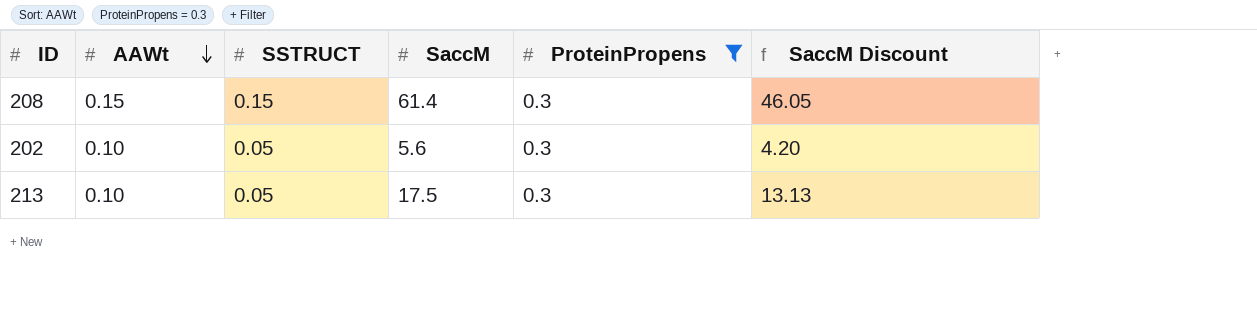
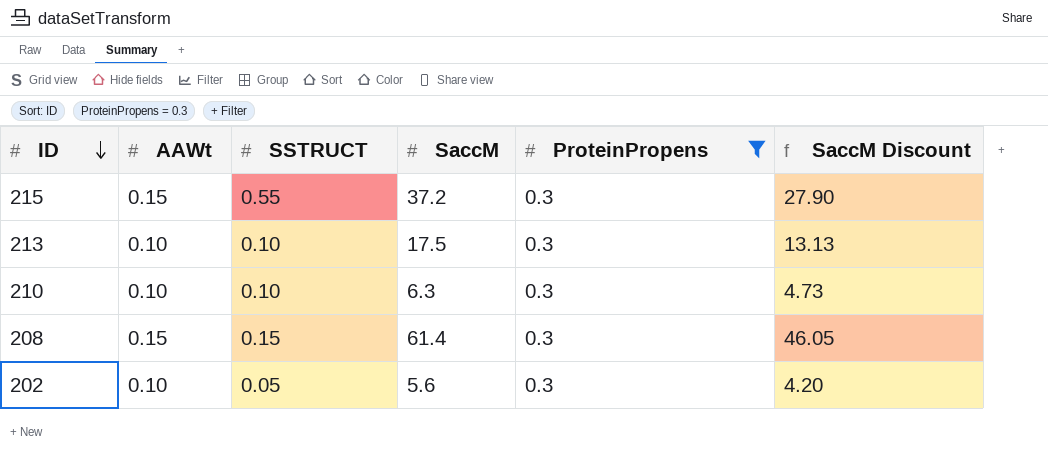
row order: AAWt descending -> ID descending
row 215: none -> 0.15 | 0.55 | 37.2 | 0.3 | 27.90
213 | SSTRUCT: 0.05 -> 0.10
row 210: none -> 0.10 | 0.10 | 6.3 | 0.3 | 4.73

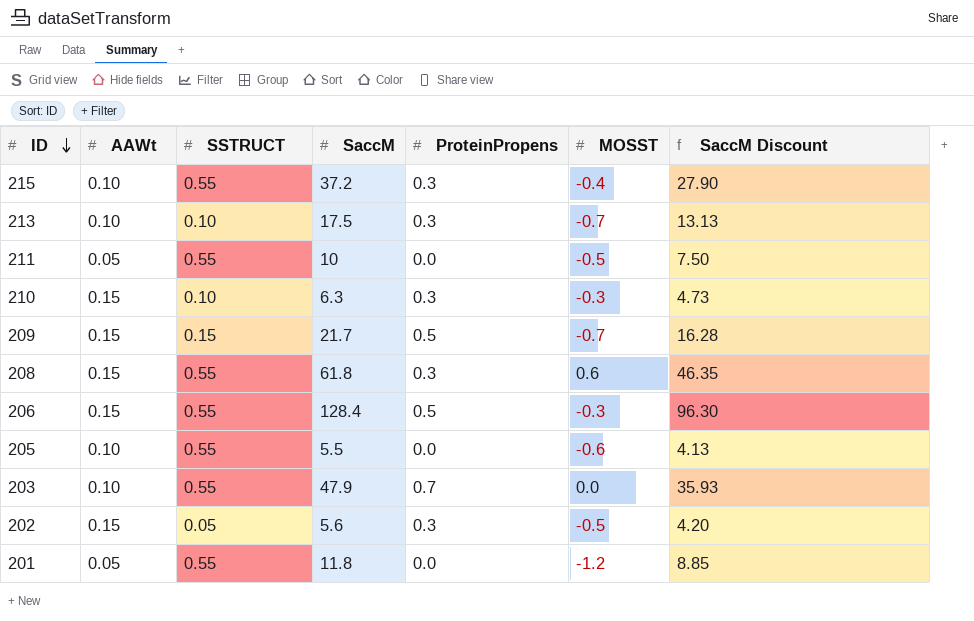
filter: ProteinPropens = 0.3 -> none
column MOSST | position: none -> 6
215 | AAWt: 0.15 -> 0.10
210 | AAWt: 0.10 -> 0.15
208 | SSTRUCT: 0.15 -> 0.55
208 | SaccM: 61.4 -> 61.8
208 | SaccM Discount: 46.05 -> 46.35
202 | AAWt: 0.10 -> 0.15

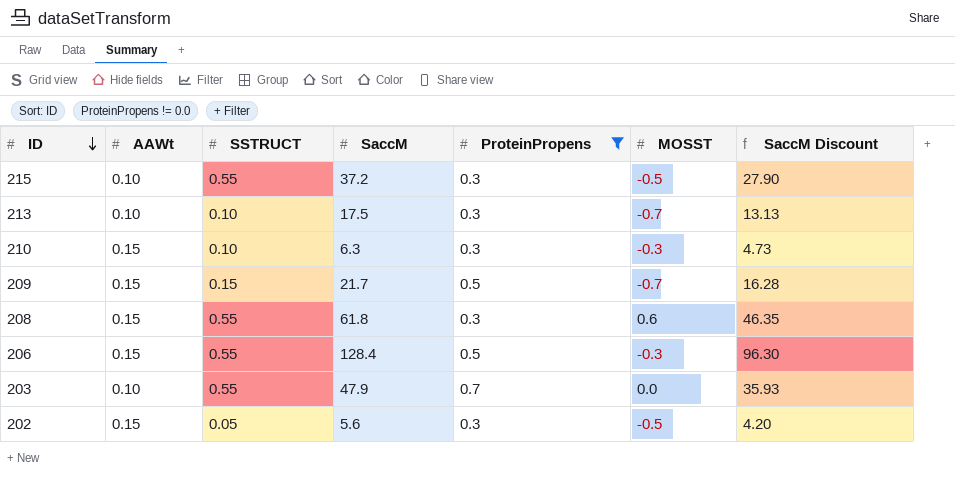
filter: none -> ProteinPropens != 0.0
215 | MOSST: -0.4 -> -0.5

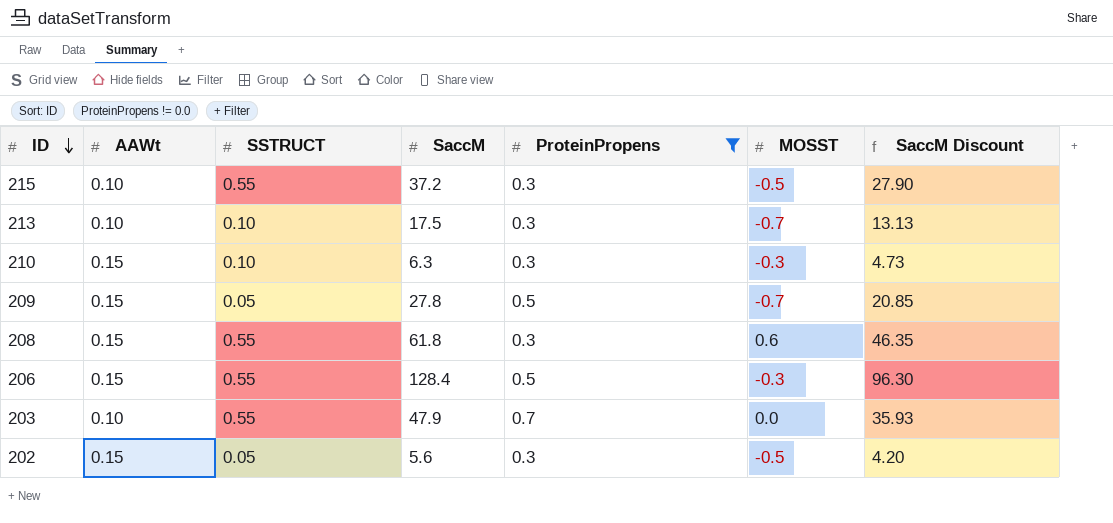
209 | SSTRUCT: 0.15 -> 0.05
209 | SaccM: 21.7 -> 27.8
209 | SaccM Discount: 16.28 -> 20.85

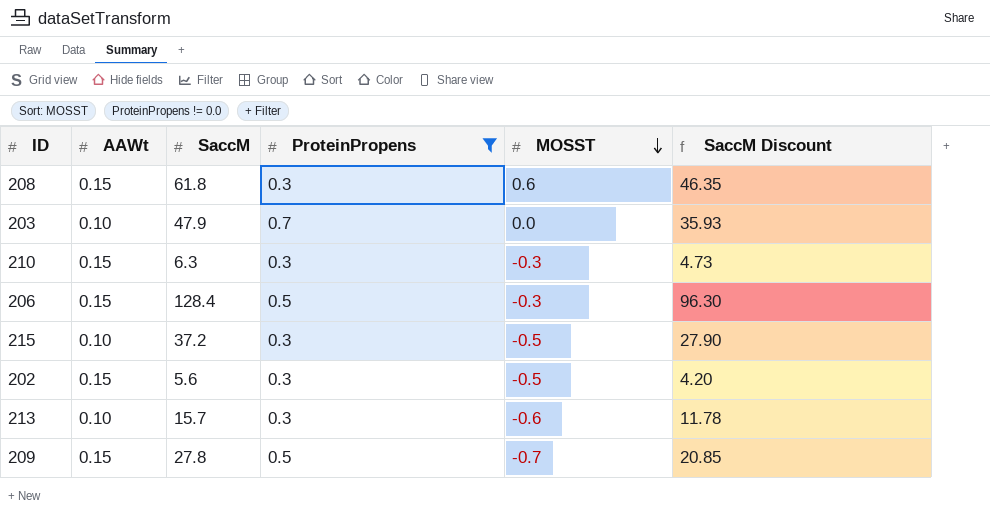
row order: ID descending -> MOSST descending
column SSTRUCT | position: 3 -> none
213 | SaccM: 17.5 -> 15.7
213 | MOSST: -0.7 -> -0.6
213 | SaccM Discount: 13.13 -> 11.78

